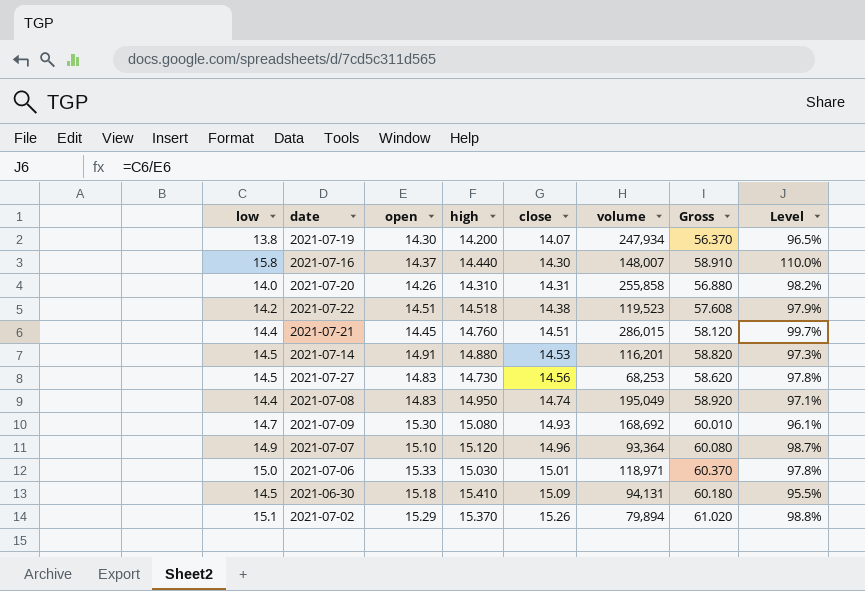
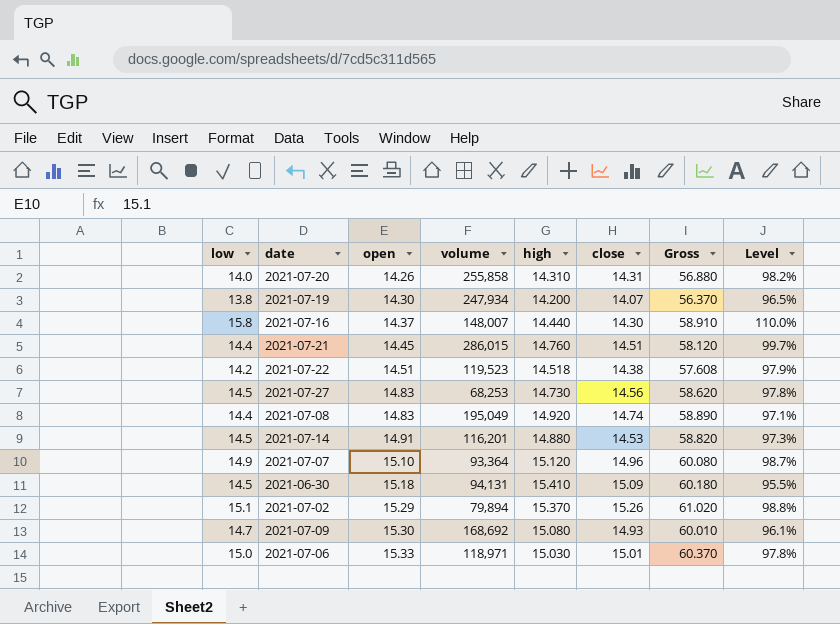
row order: close ascending -> open ascending
column volume | position: 6 -> 4
2021-07-08 | high: 14.950 -> 14.920
2021-07-08 | Gross: 58.920 -> 58.890

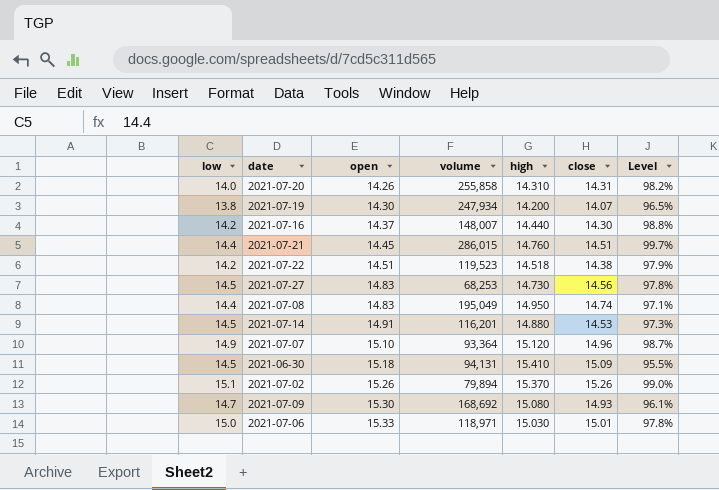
column Gross | formula: [low] + [open] + [high] + [close] -> none
2021-07-16 | low: 15.8 -> 14.2
2021-07-16 | Level: 110.0% -> 98.8%
2021-07-08 | high: 14.920 -> 14.950
2021-07-02 | open: 15.29 -> 15.26
2021-07-02 | Level: 98.8% -> 99.0%

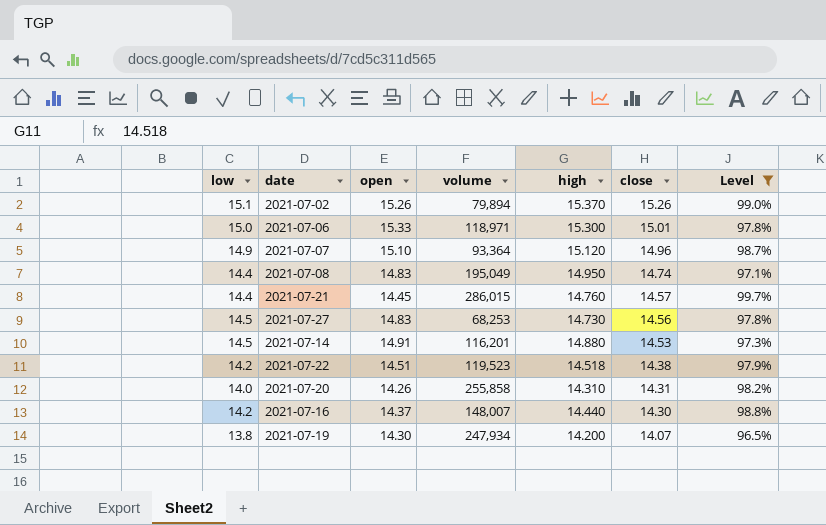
filter: none -> Level >= 96.5%
row order: open ascending -> close descending
2021-07-06 | high: 15.030 -> 15.300
2021-07-21 | close: 14.51 -> 14.57

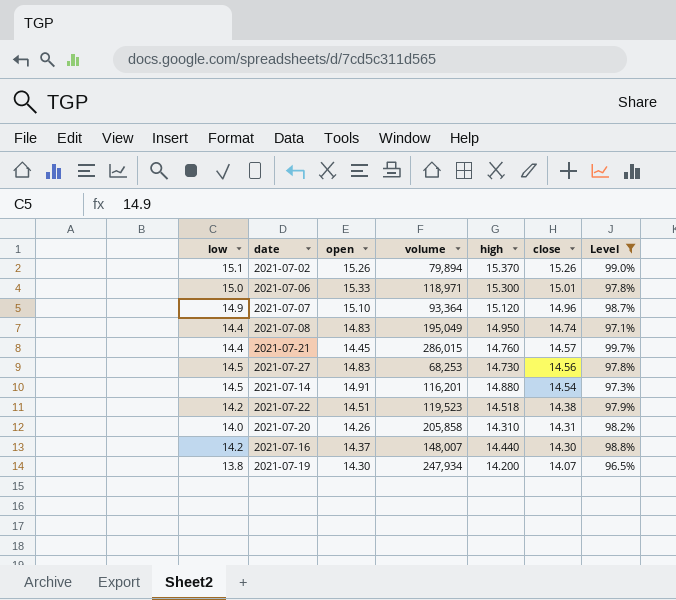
2021-07-14 | close: 14.53 -> 14.54
2021-07-20 | volume: 255,858 -> 205,858

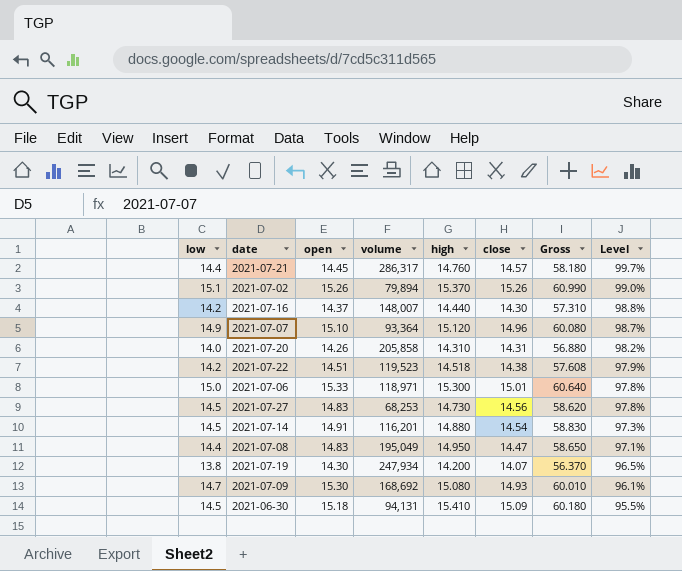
filter: Level >= 96.5% -> none
row order: close descending -> Level descending
column Gross | formula: none -> [low] + [open] + [high] + [close]
2021-07-21 | volume: 286,015 -> 286,317
2021-07-08 | close: 14.74 -> 14.47

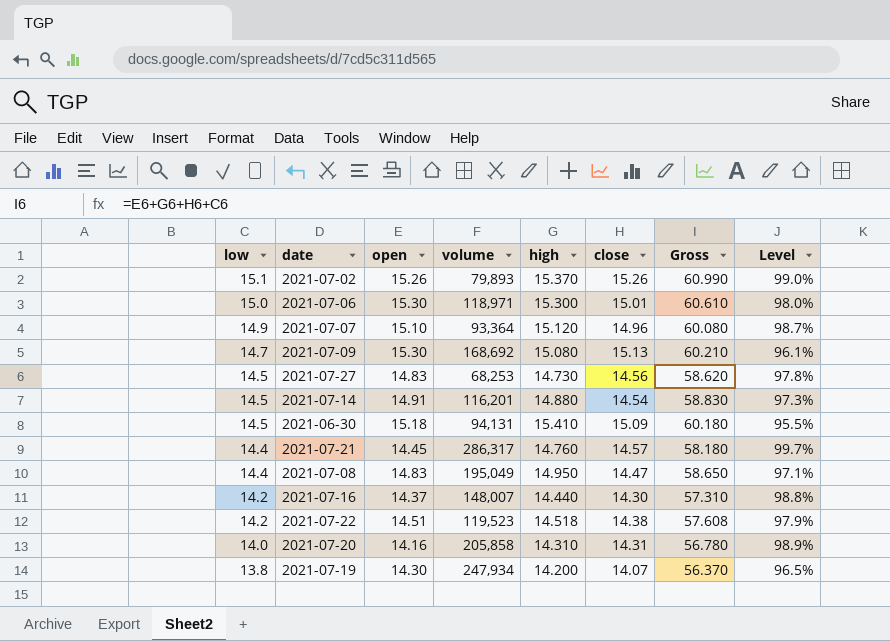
row order: Level descending -> low descending
2021-07-02 | volume: 79,894 -> 79,893
2021-07-06 | open: 15.33 -> 15.30
2021-07-06 | Gross: 60.640 -> 60.610
2021-07-06 | Level: 97.8% -> 98.0%
2021-07-09 | close: 14.93 -> 15.13
2021-07-09 | Gross: 60.010 -> 60.210
2021-07-20 | open: 14.26 -> 14.16
2021-07-20 | Gross: 56.880 -> 56.780
2021-07-20 | Level: 98.2% -> 98.9%

